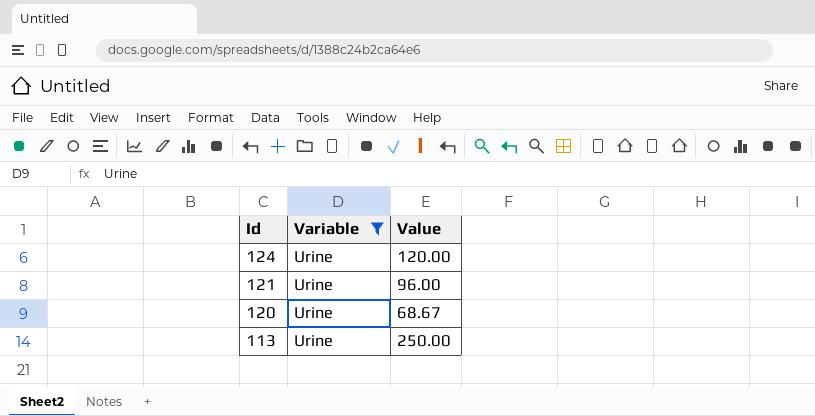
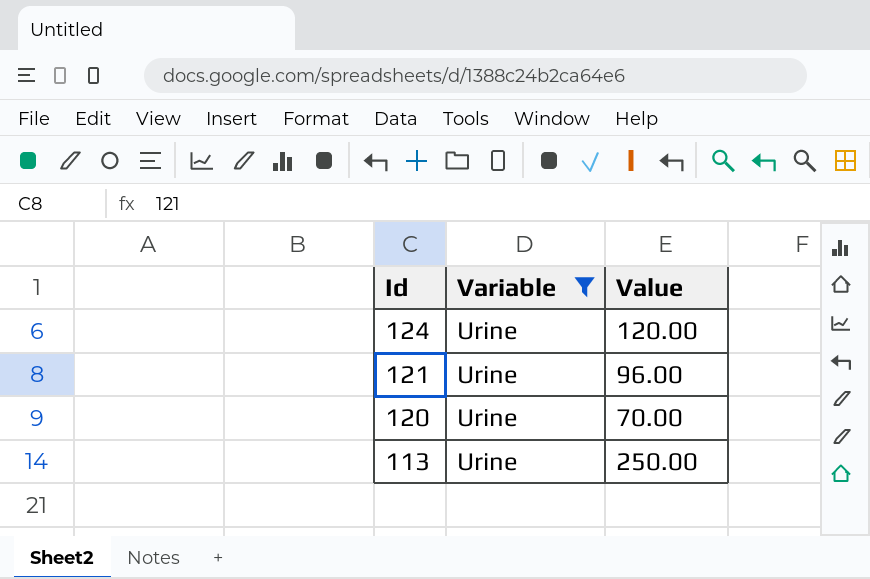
120 | Value: 68.67 -> 70.00

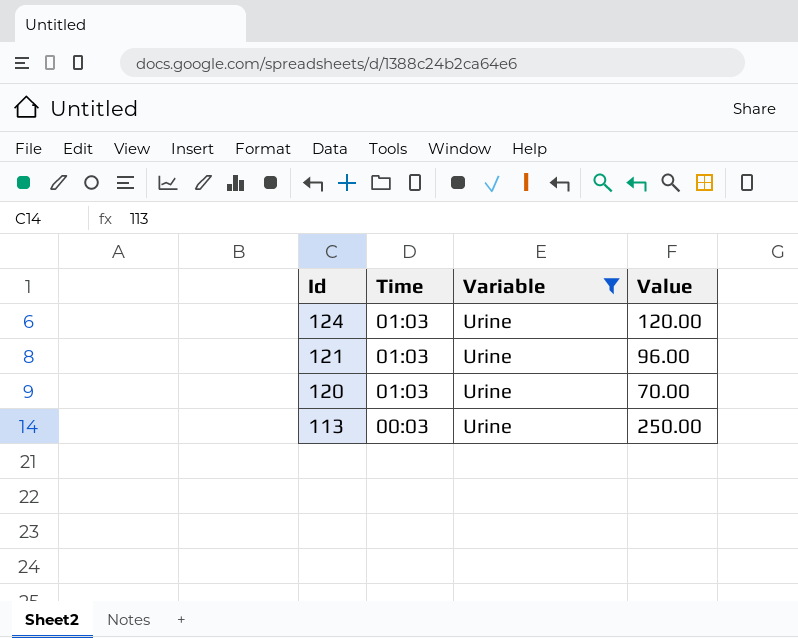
column Time | position: none -> 2

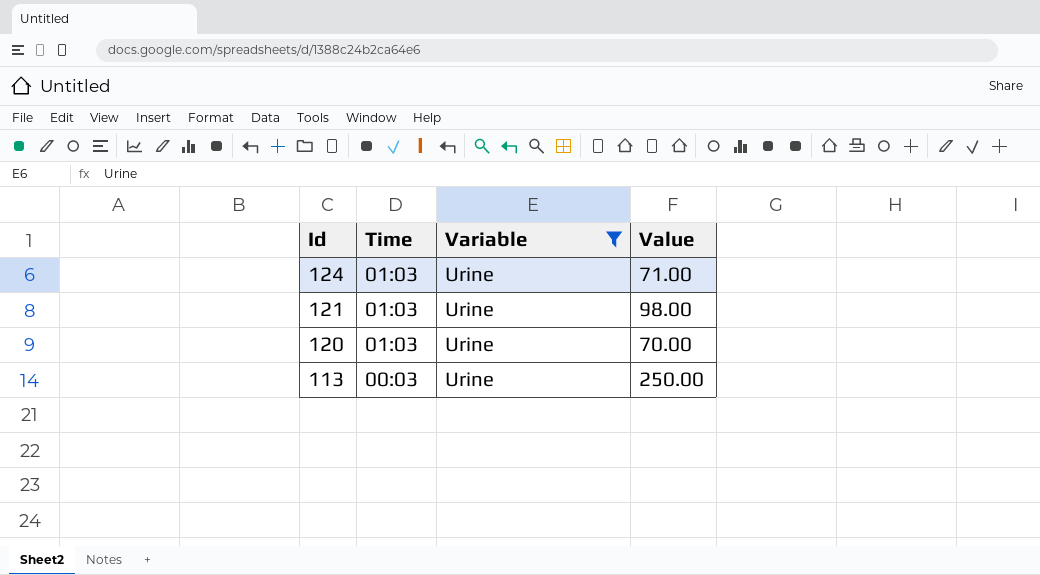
124 | Value: 120.00 -> 71.00
121 | Value: 96.00 -> 98.00

